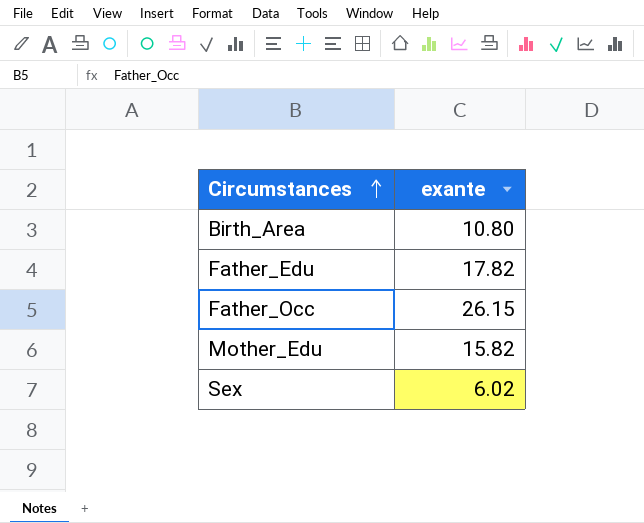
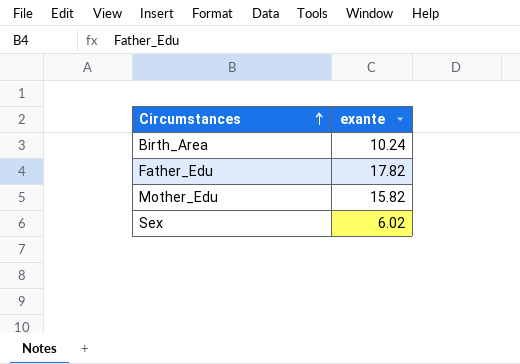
row Father_Occ: 26.15 -> none
Birth_Area | exante: 10.80 -> 10.24

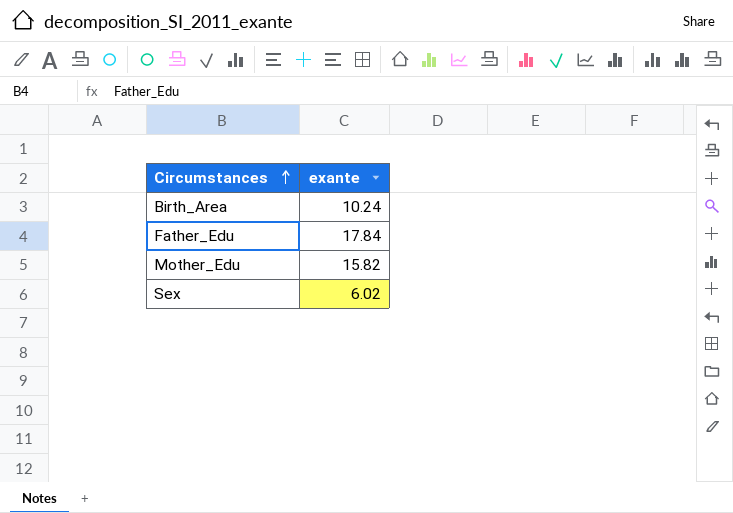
Father_Edu | exante: 17.82 -> 17.84

